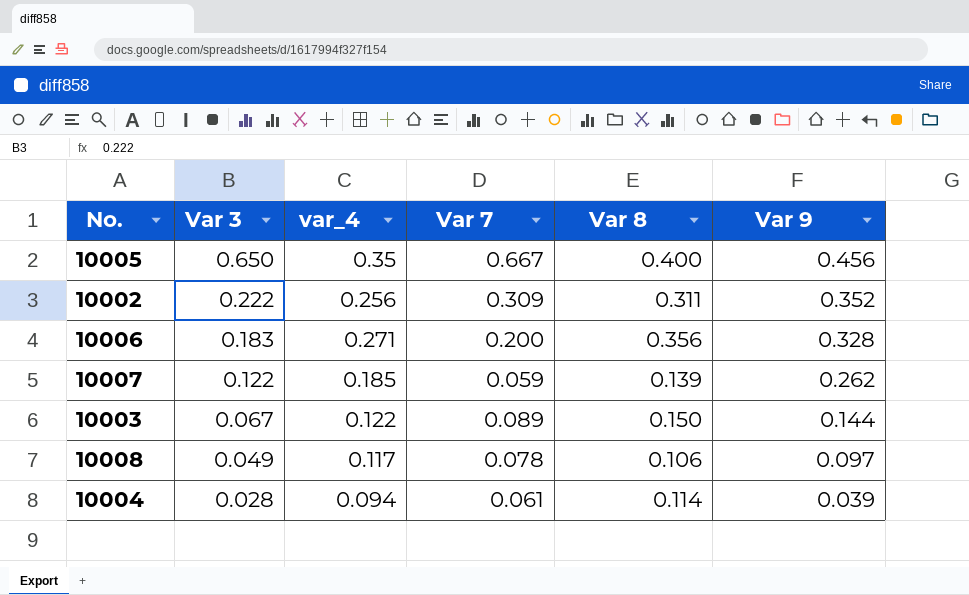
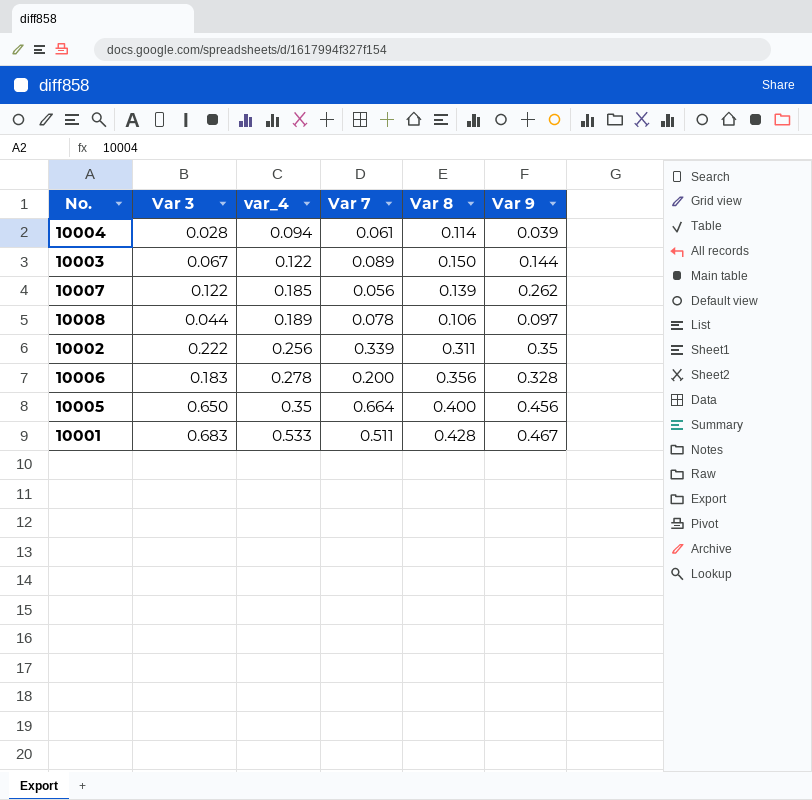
row order: Var 3 descending -> var_4 ascending
10007 | Var 7: 0.059 -> 0.056
10008 | Var 3: 0.049 -> 0.044
10008 | var_4: 0.117 -> 0.189
10002 | Var 7: 0.309 -> 0.339
10002 | Var 9: 0.352 -> 0.35
10006 | var_4: 0.271 -> 0.278
10005 | Var 7: 0.667 -> 0.664
row 10001: none -> 0.683 | 0.533 | 0.511 | 0.428 | 0.467

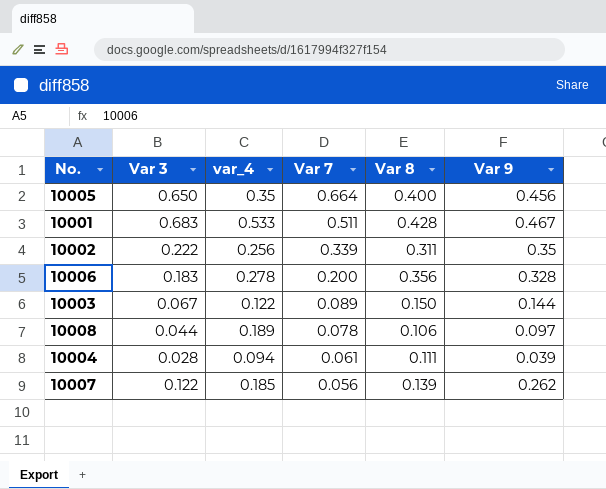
row order: var_4 ascending -> Var 7 descending
10004 | Var 8: 0.114 -> 0.111

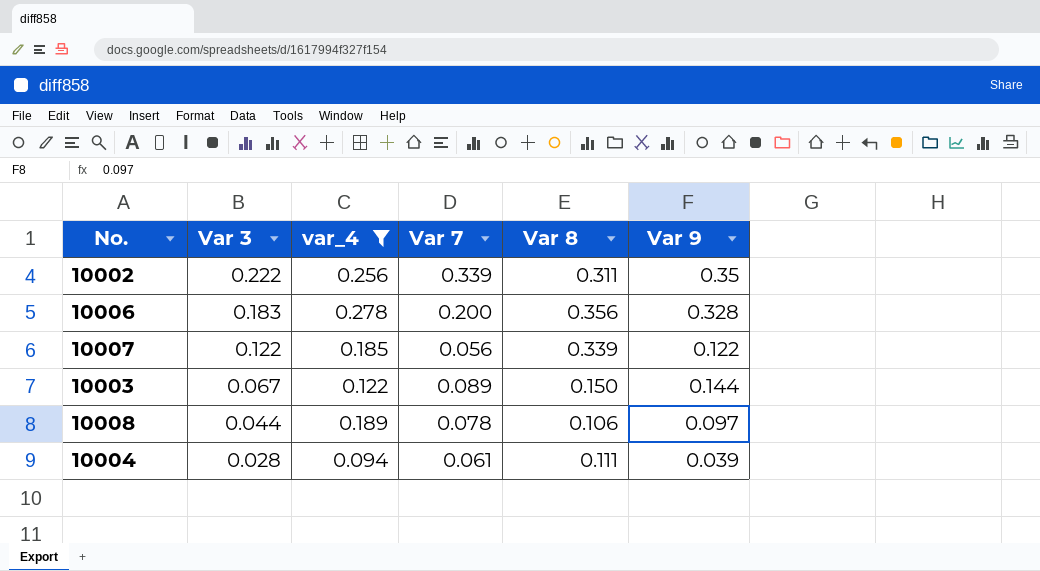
filter: none -> var_4 <= 0.278
row order: Var 7 descending -> Var 3 descending
10007 | Var 8: 0.139 -> 0.339
10007 | Var 9: 0.262 -> 0.122

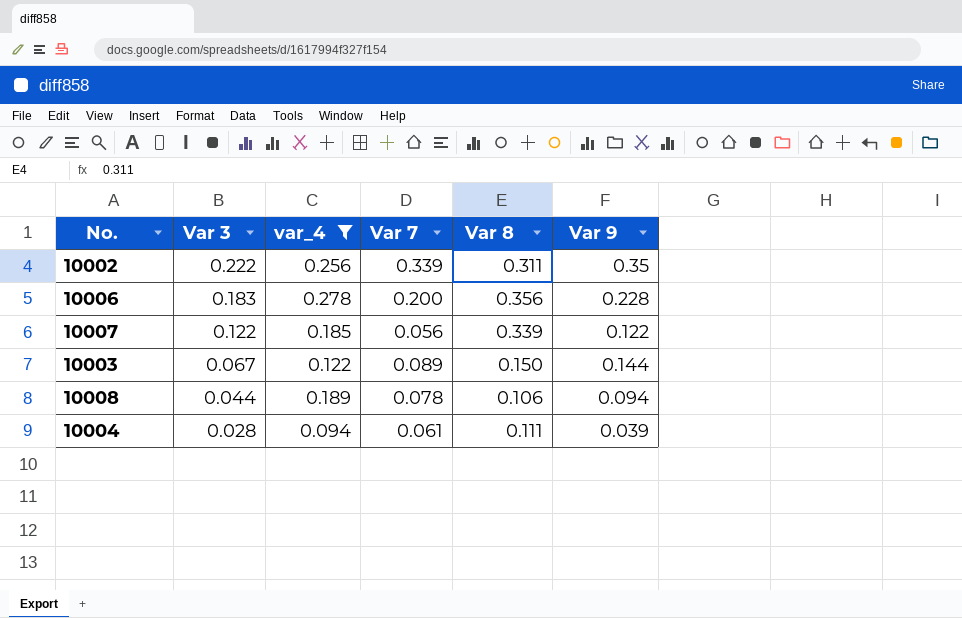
10006 | Var 9: 0.328 -> 0.228
10008 | Var 9: 0.097 -> 0.094

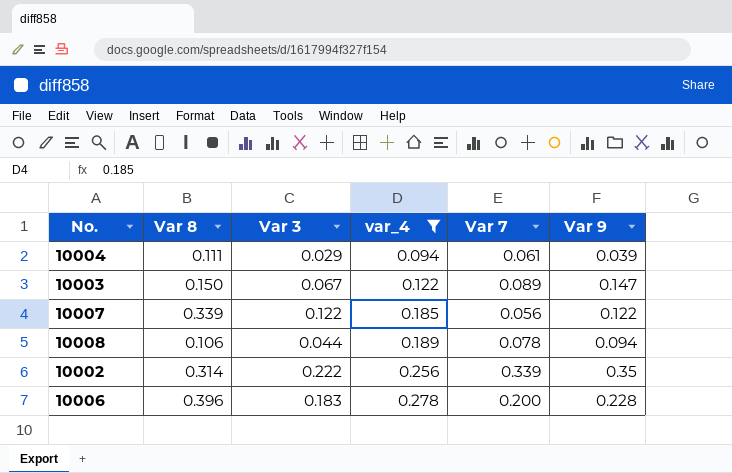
row order: Var 3 descending -> var_4 ascending
column Var 8 | position: 5 -> 2
10004 | Var 3: 0.028 -> 0.029
10003 | Var 9: 0.144 -> 0.147
10002 | Var 8: 0.311 -> 0.314
10006 | Var 8: 0.356 -> 0.396

